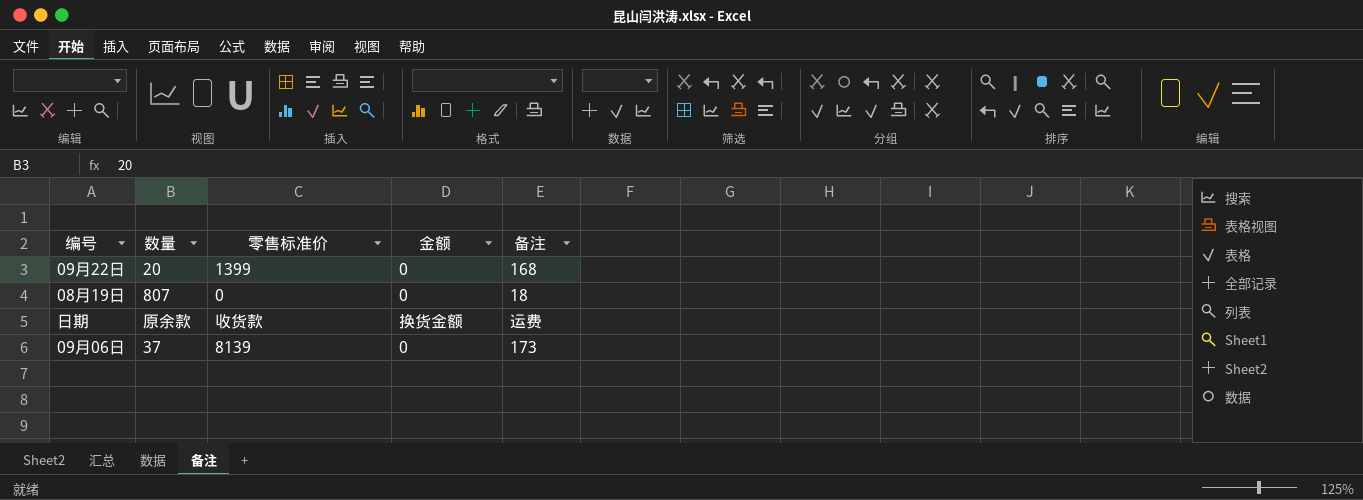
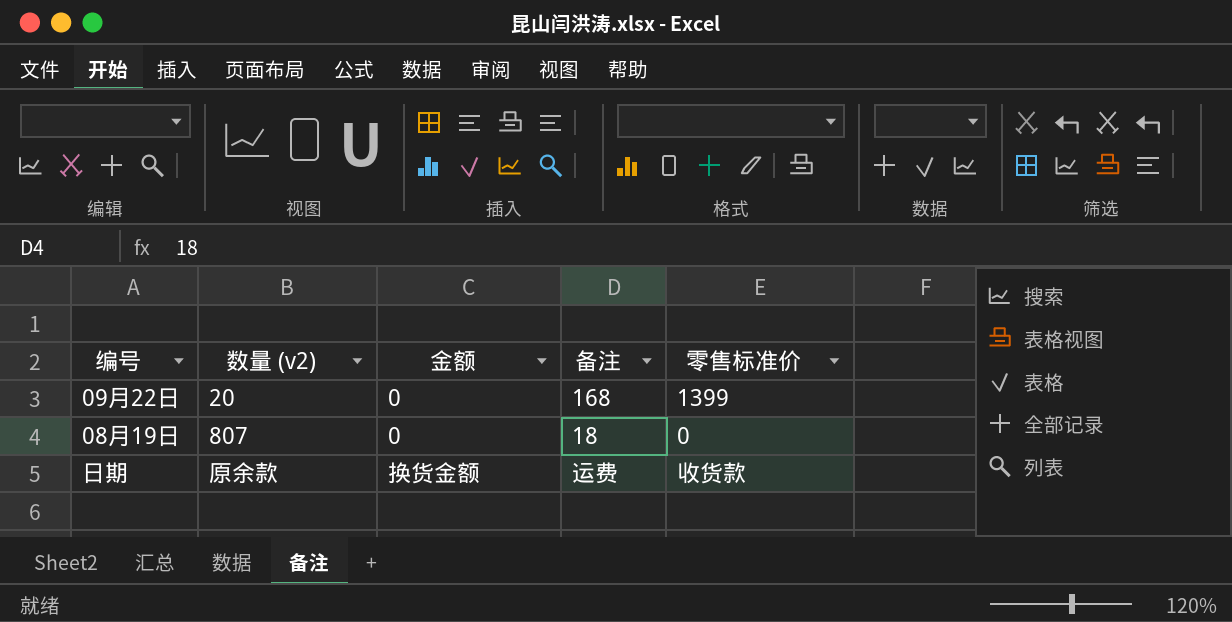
column name: 数量 -> 数量 (v2)
column 零售标准价 | position: 3 -> 5
row 09月06日: 37 | 8139 | 0 | 173 -> none

